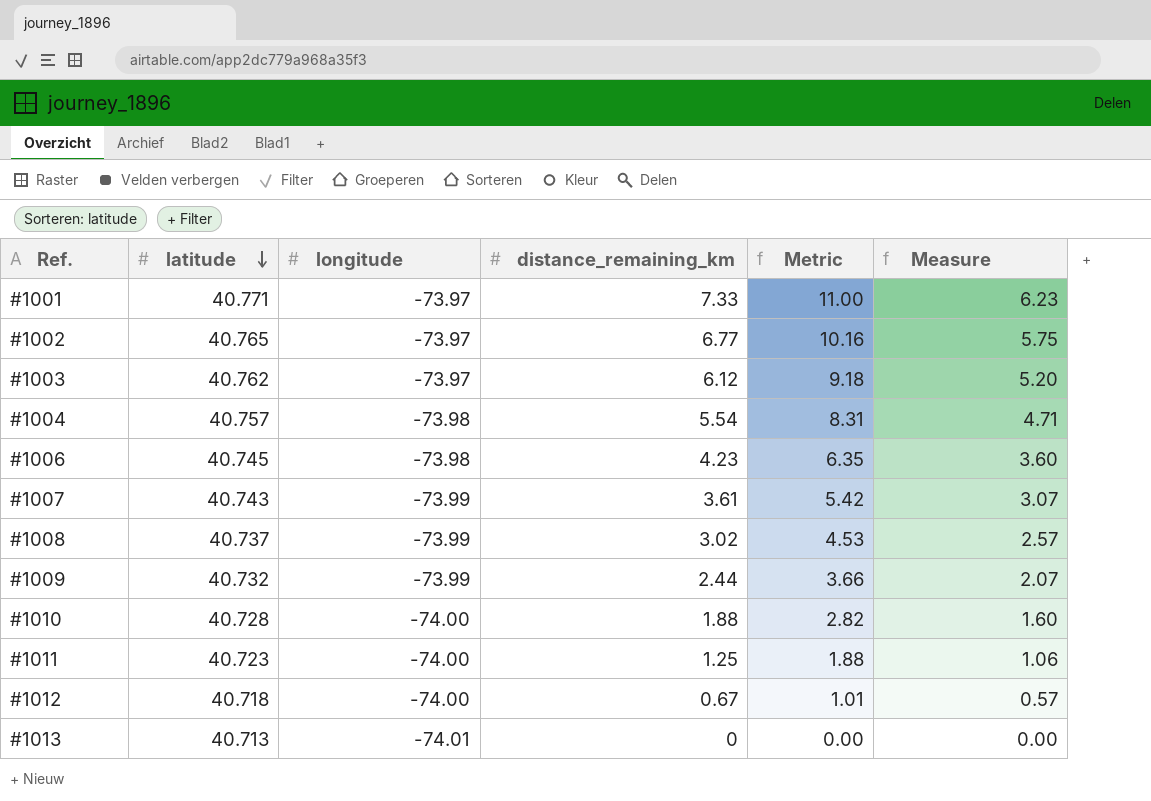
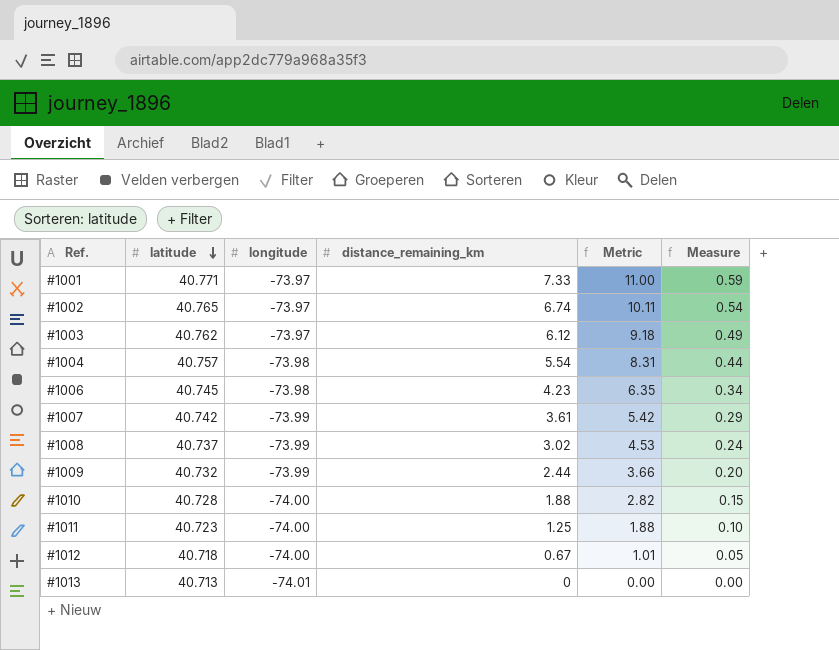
column Measure | formula: [distance_remaining_km] * 0.85 -> [distance_remaining_km] * 0.08
#1002 | distance_remaining_km: 6.77 -> 6.74
#1002 | Metric: 10.16 -> 10.11
#1007 | latitude: 40.743 -> 40.742

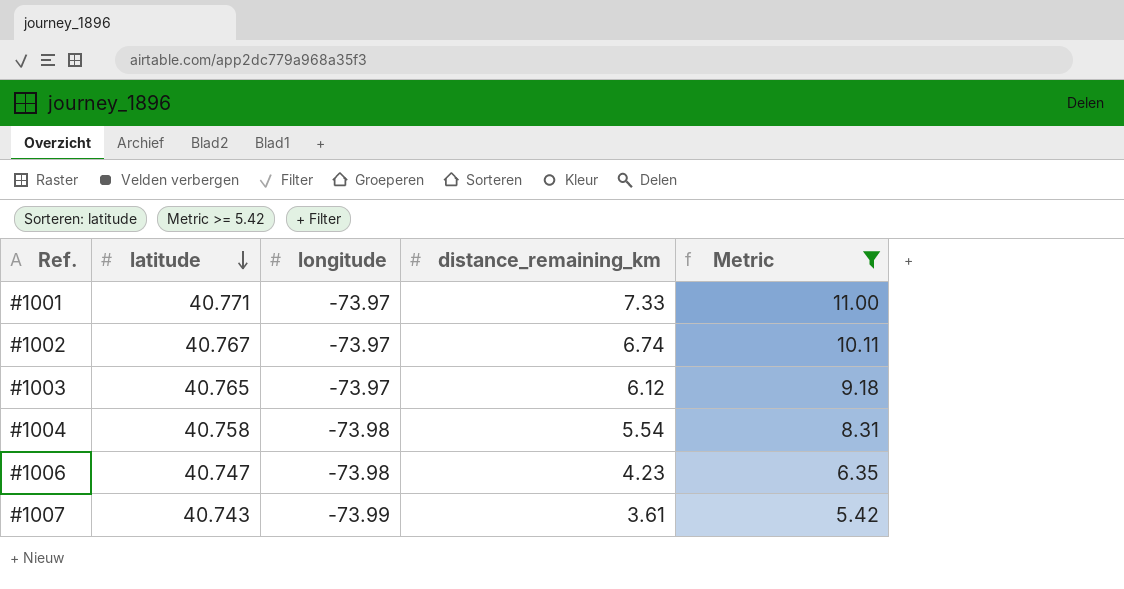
filter: none -> Metric >= 5.42
column Measure | formula: [distance_remaining_km] * 0.08 -> none
#1002 | latitude: 40.765 -> 40.767
#1003 | latitude: 40.762 -> 40.765
#1004 | latitude: 40.757 -> 40.758
#1006 | latitude: 40.745 -> 40.747
#1007 | latitude: 40.742 -> 40.743

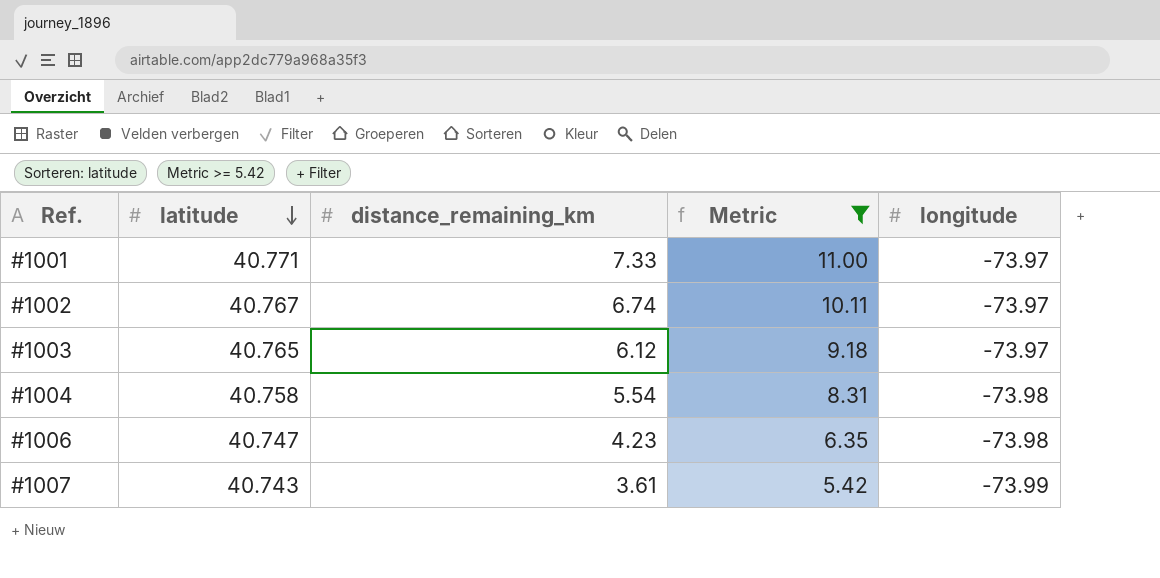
column longitude | position: 3 -> 5

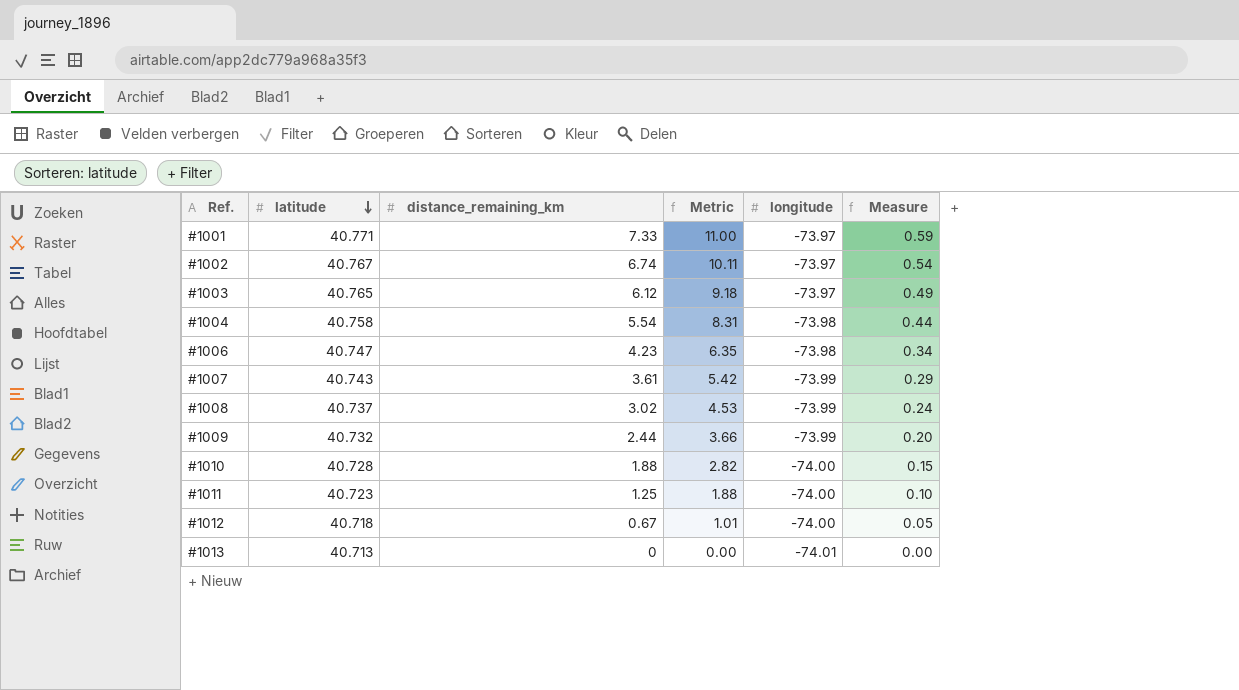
filter: Metric >= 5.42 -> none
column Measure | formula: none -> [distance_remaining_km] * 0.08

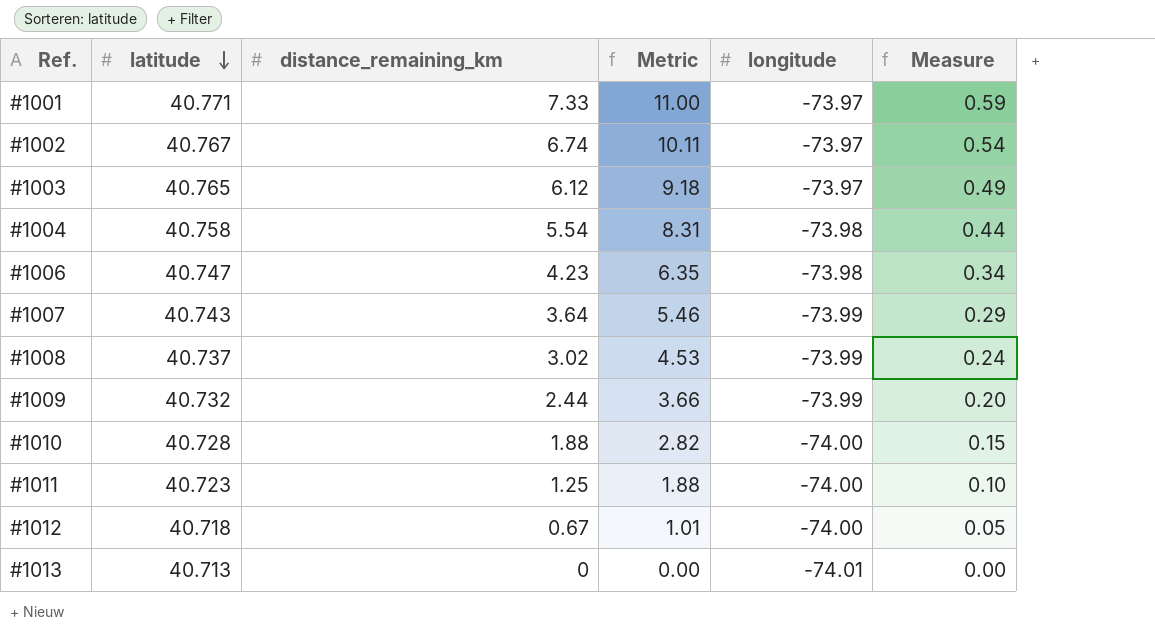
#1007 | distance_remaining_km: 3.61 -> 3.64
#1007 | Metric: 5.42 -> 5.46

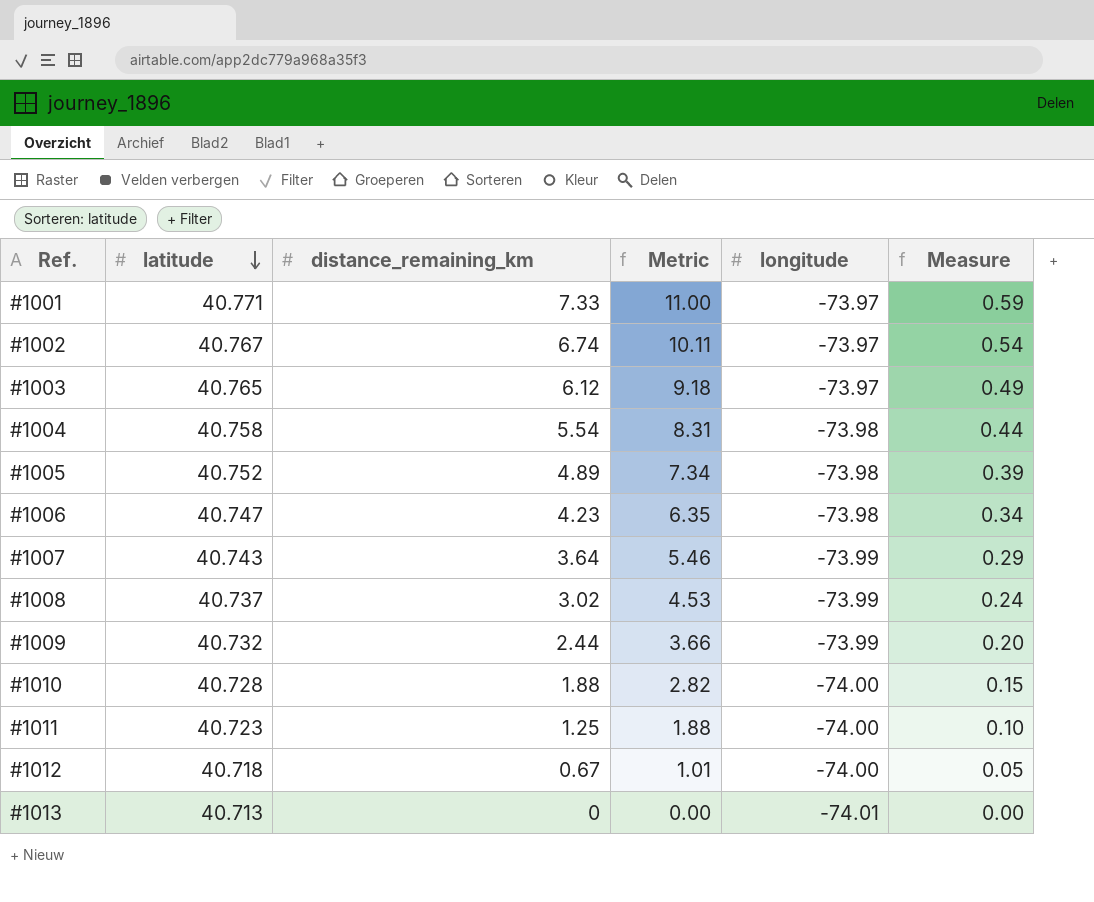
row #1005: none -> 40.752 | 4.89 | 7.34 | -73.98 | 0.39

